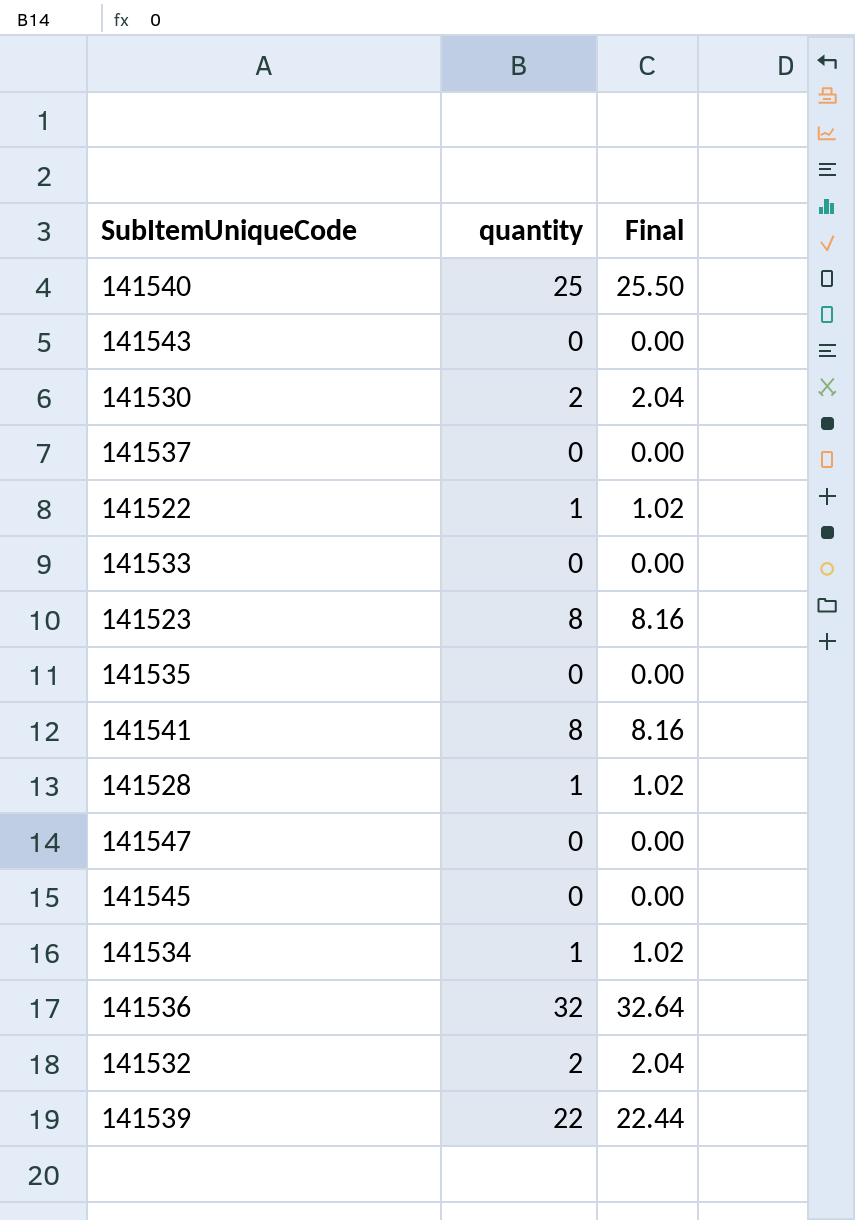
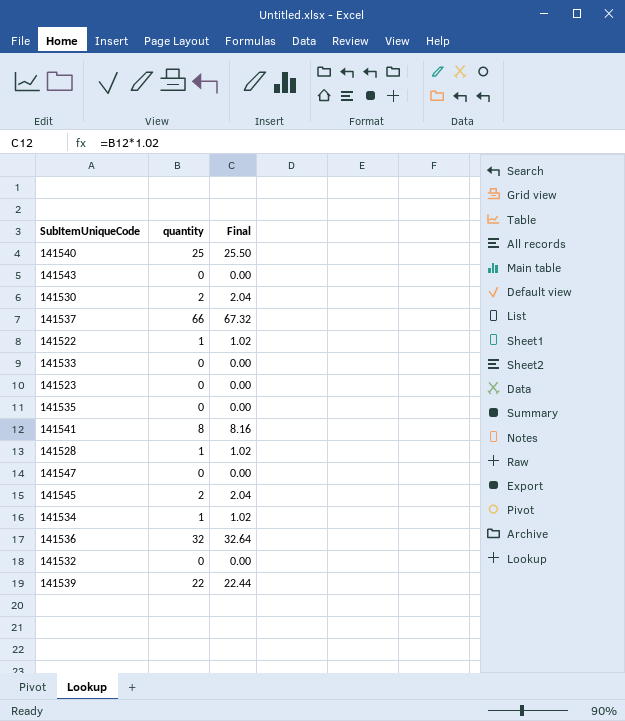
141537 | quantity: 0 -> 66
141537 | Final: 0.00 -> 67.32
141523 | quantity: 8 -> 0
141523 | Final: 8.16 -> 0.00
141545 | quantity: 0 -> 2
141545 | Final: 0.00 -> 2.04
141532 | quantity: 2 -> 0
141532 | Final: 2.04 -> 0.00

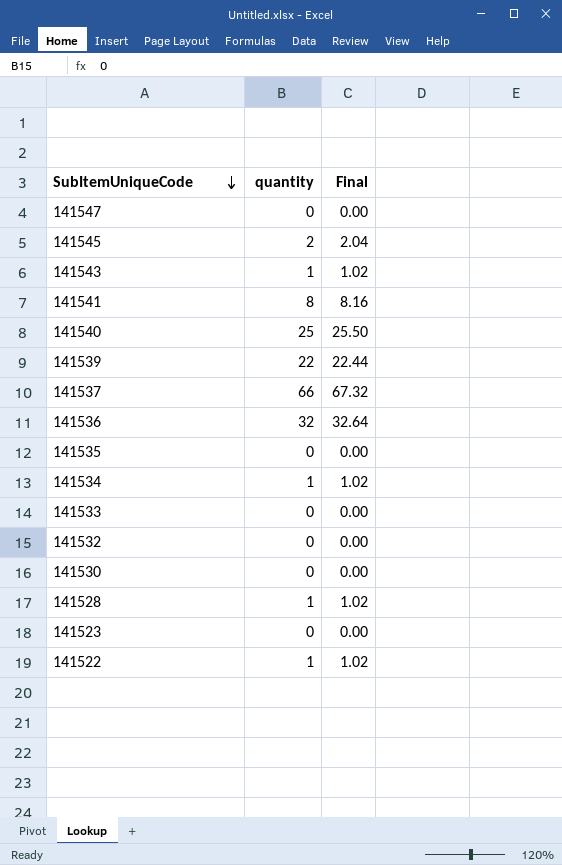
row order: none -> SubItemUniqueCode descending
141543 | quantity: 0 -> 1
141543 | Final: 0.00 -> 1.02
141530 | quantity: 2 -> 0
141530 | Final: 2.04 -> 0.00

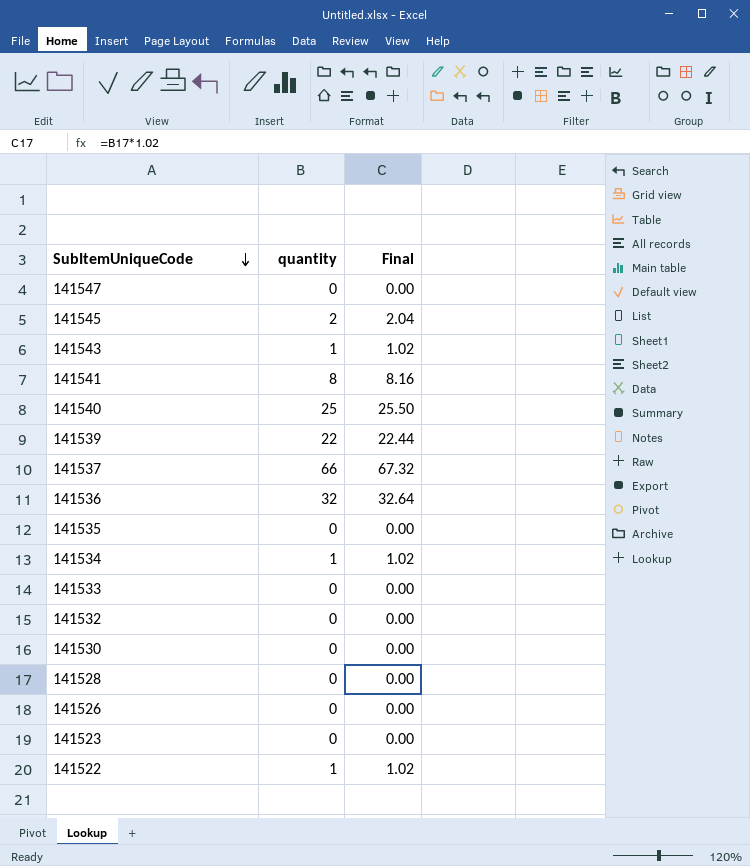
141528 | quantity: 1 -> 0
141528 | Final: 1.02 -> 0.00
row 141526: none -> 0 | 0.00

